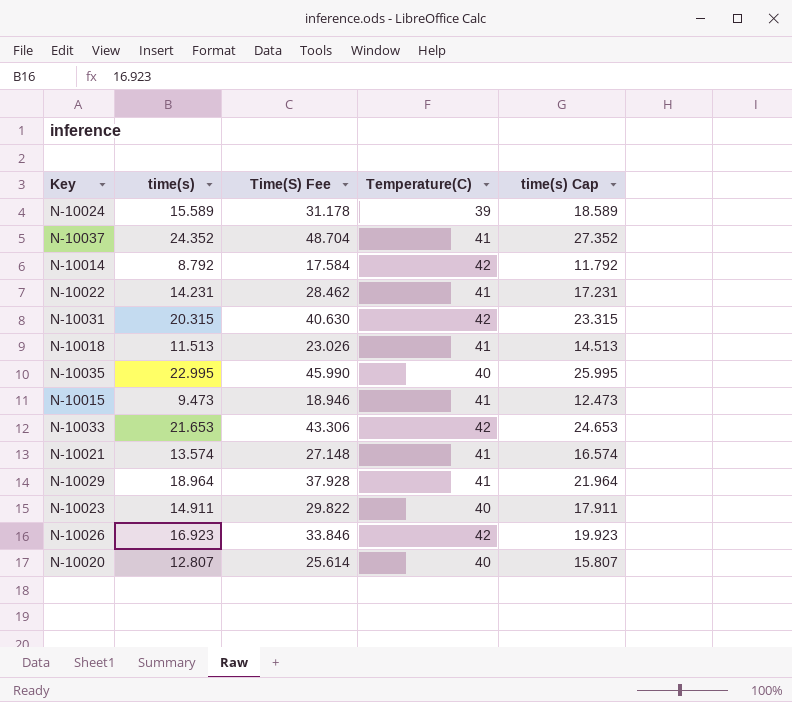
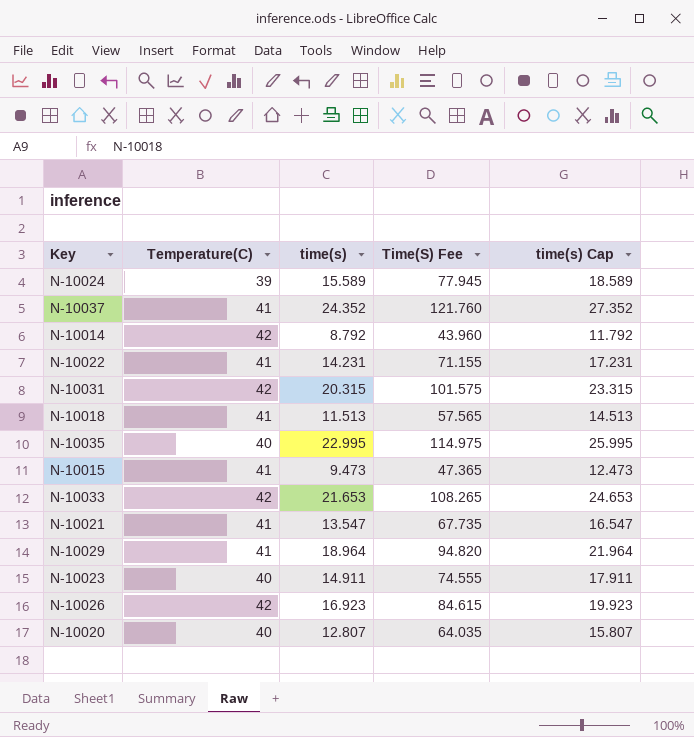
column Temperature(C) | position: 4 -> 2
column Time(S) Fee | formula: [time(s)] * 2 -> [time(s)] * 5
N-10021 | time(s): 13.574 -> 13.547
N-10021 | time(s) Cap: 16.574 -> 16.547

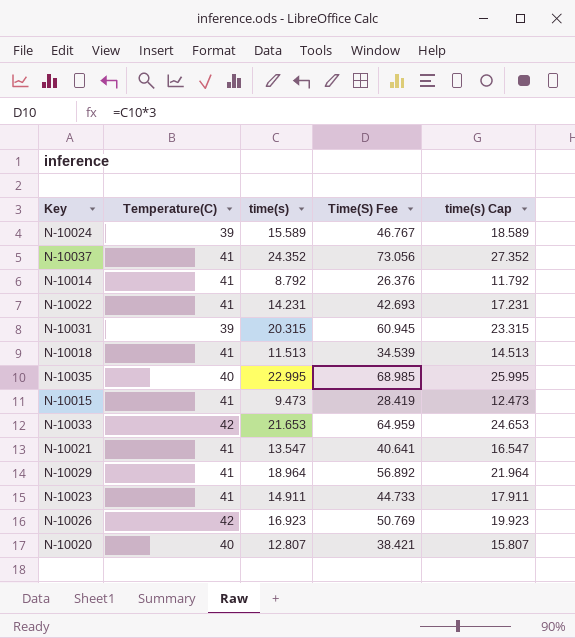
column Time(S) Fee | formula: [time(s)] * 5 -> [time(s)] * 3
N-10014 | Temperature(C): 42 -> 41
N-10031 | Temperature(C): 42 -> 39
N-10023 | Temperature(C): 40 -> 41

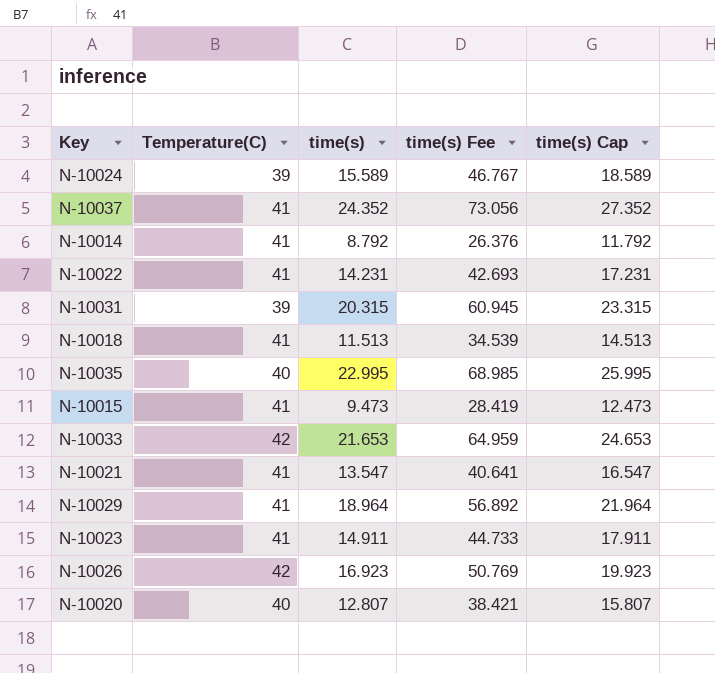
column name: Time(S) Fee -> time(s) Fee

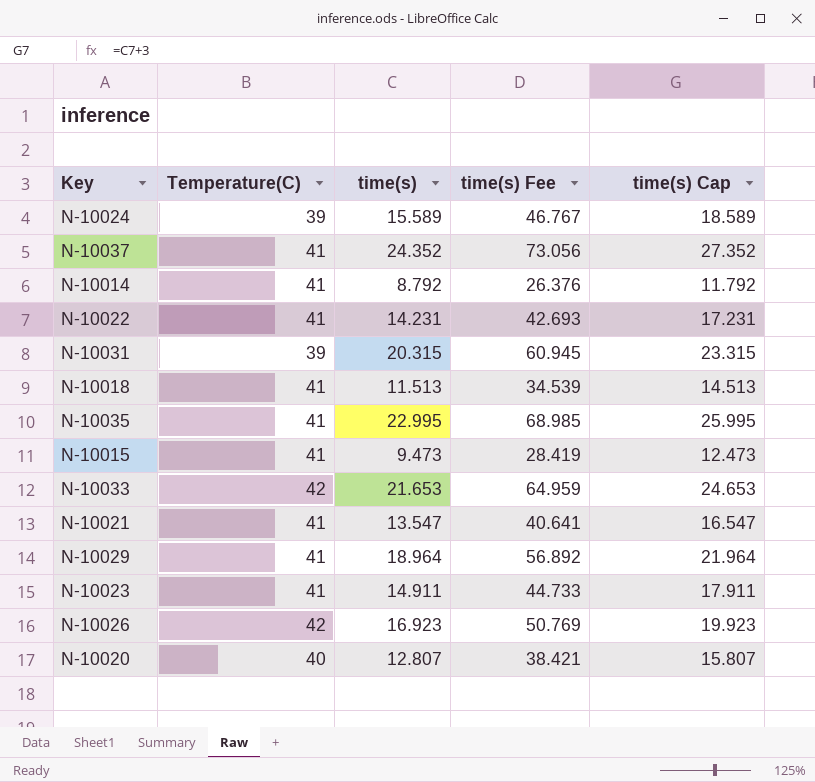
N-10035 | Temperature(C): 40 -> 41

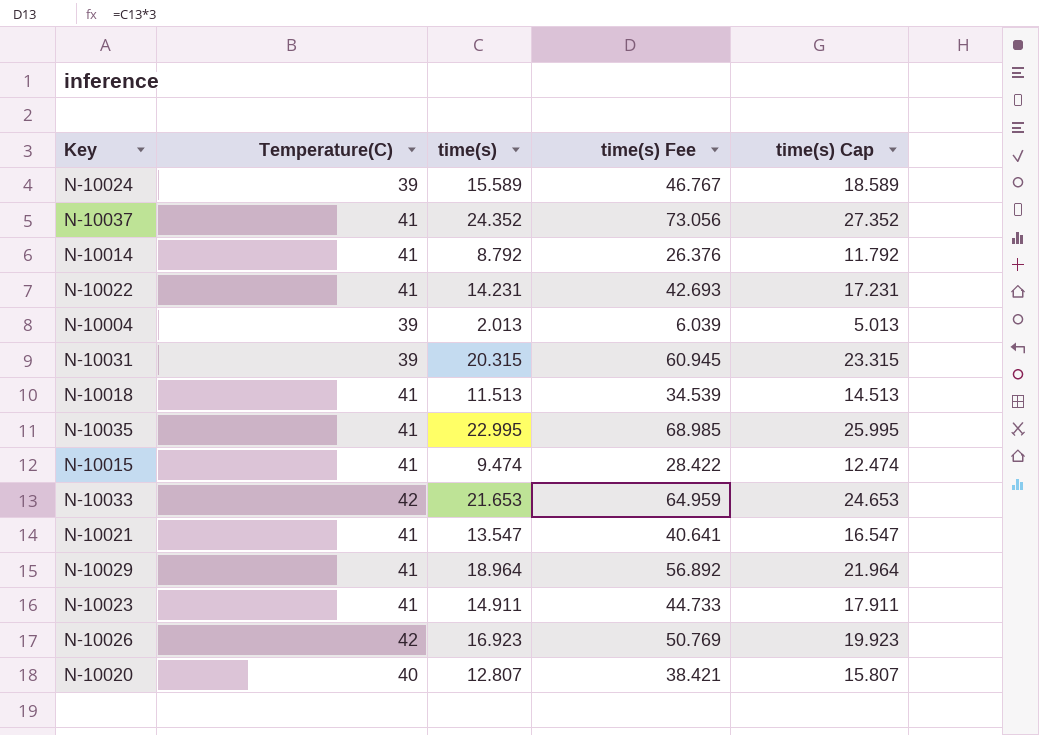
row N-10004: none -> 39 | 2.013 | 6.039 | 5.013
N-10015 | time(s): 9.473 -> 9.474
N-10015 | time(s) Fee: 28.419 -> 28.422
N-10015 | time(s) Cap: 12.473 -> 12.474

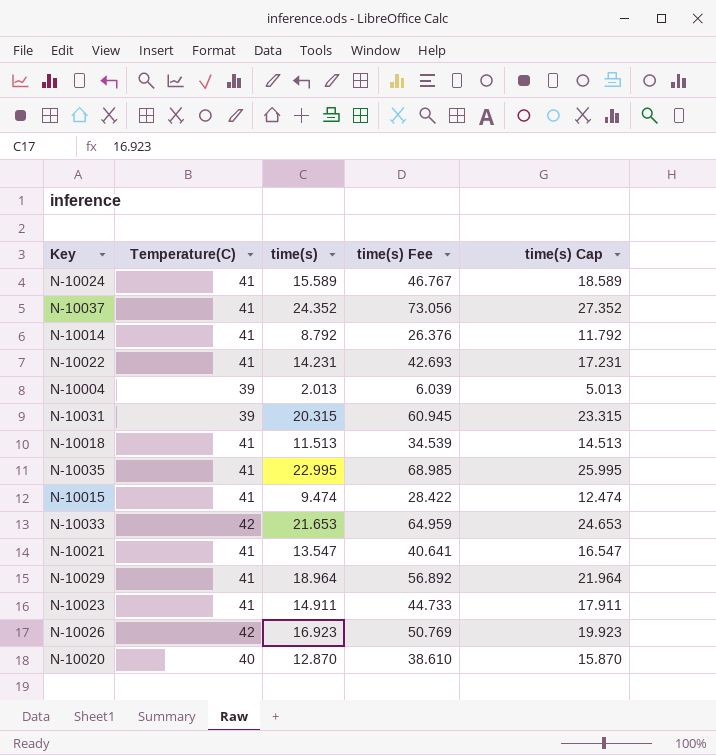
N-10024 | Temperature(C): 39 -> 41
N-10020 | time(s): 12.807 -> 12.870
N-10020 | time(s) Fee: 38.421 -> 38.610
N-10020 | time(s) Cap: 15.807 -> 15.870

